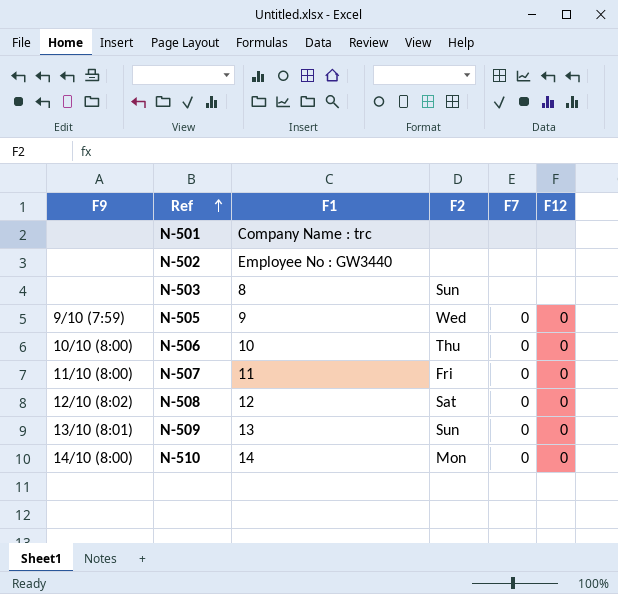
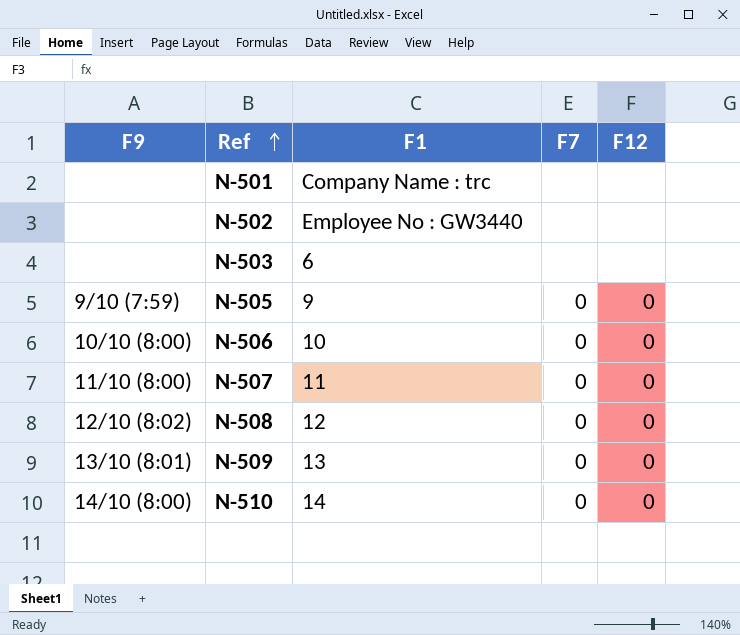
column F2 | position: 4 -> none
N-503 | F1: 8 -> 6

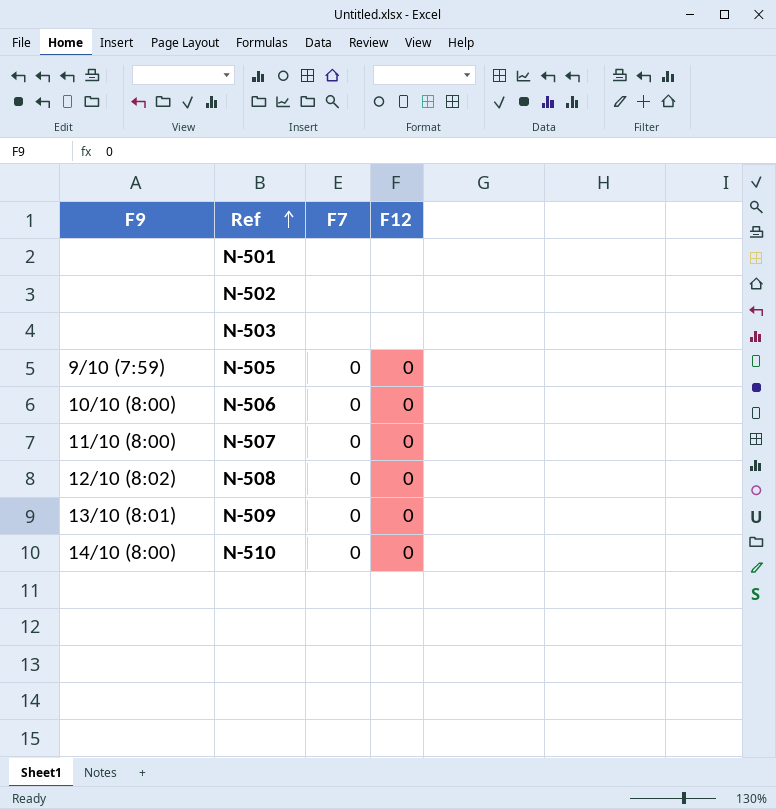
column F1 | position: 3 -> none

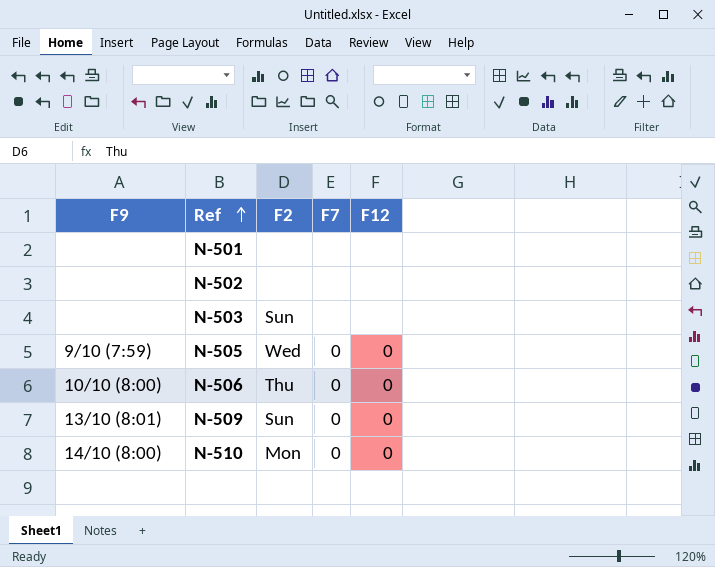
column F2 | position: none -> 3
row N-507: 11/10 (8:00) | 0 | 0 -> none
row N-508: 12/10 (8:02) | 0 | 0 -> none

